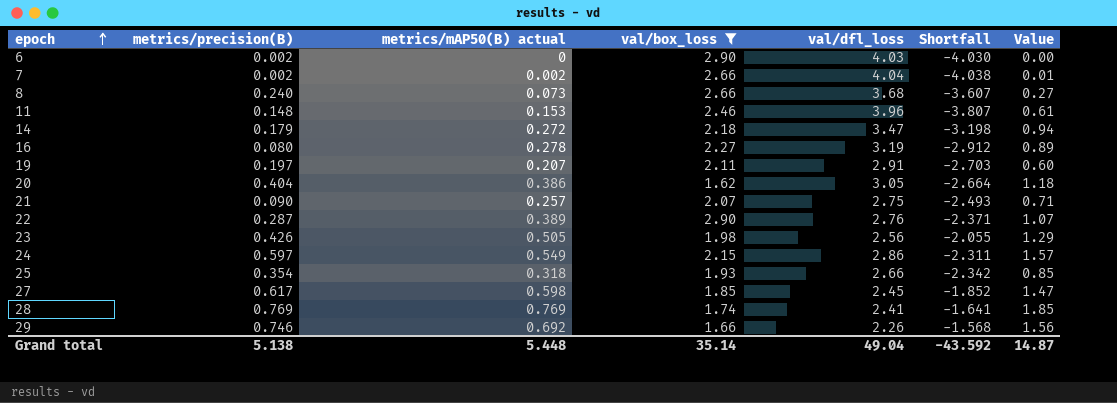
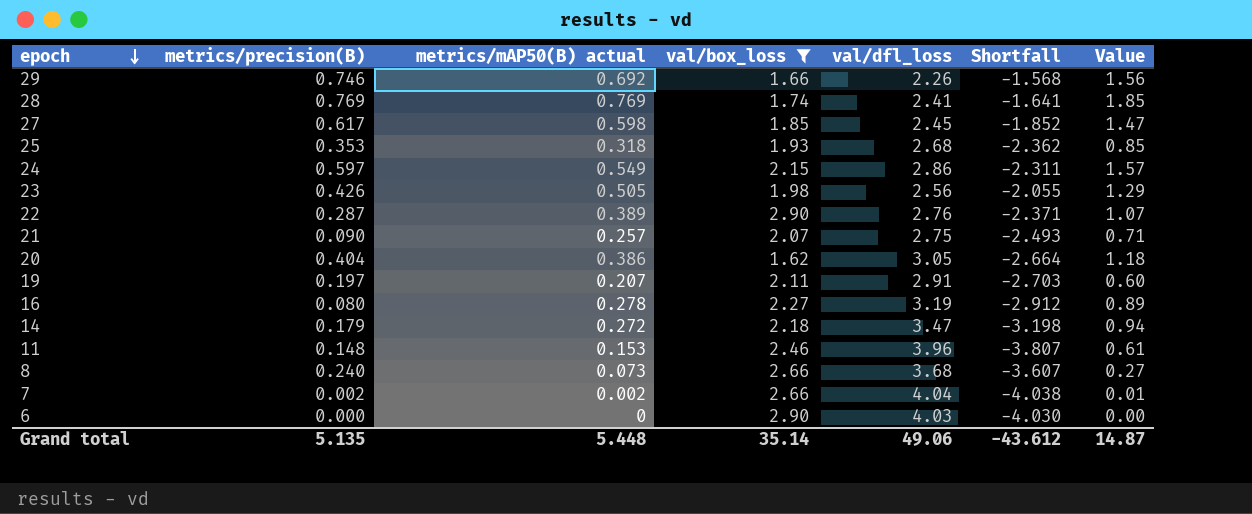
row order: epoch ascending -> epoch descending
25 | metrics/precision(B): 0.354 -> 0.353
25 | val/dfl_loss: 2.66 -> 2.68
25 | Shortfall: -2.342 -> -2.362
6 | metrics/precision(B): 0.002 -> 0.000
Grand total | metrics/precision(B): 5.138 -> 5.135
Grand total | val/dfl_loss: 49.04 -> 49.06
Grand total | Shortfall: -43.592 -> -43.612

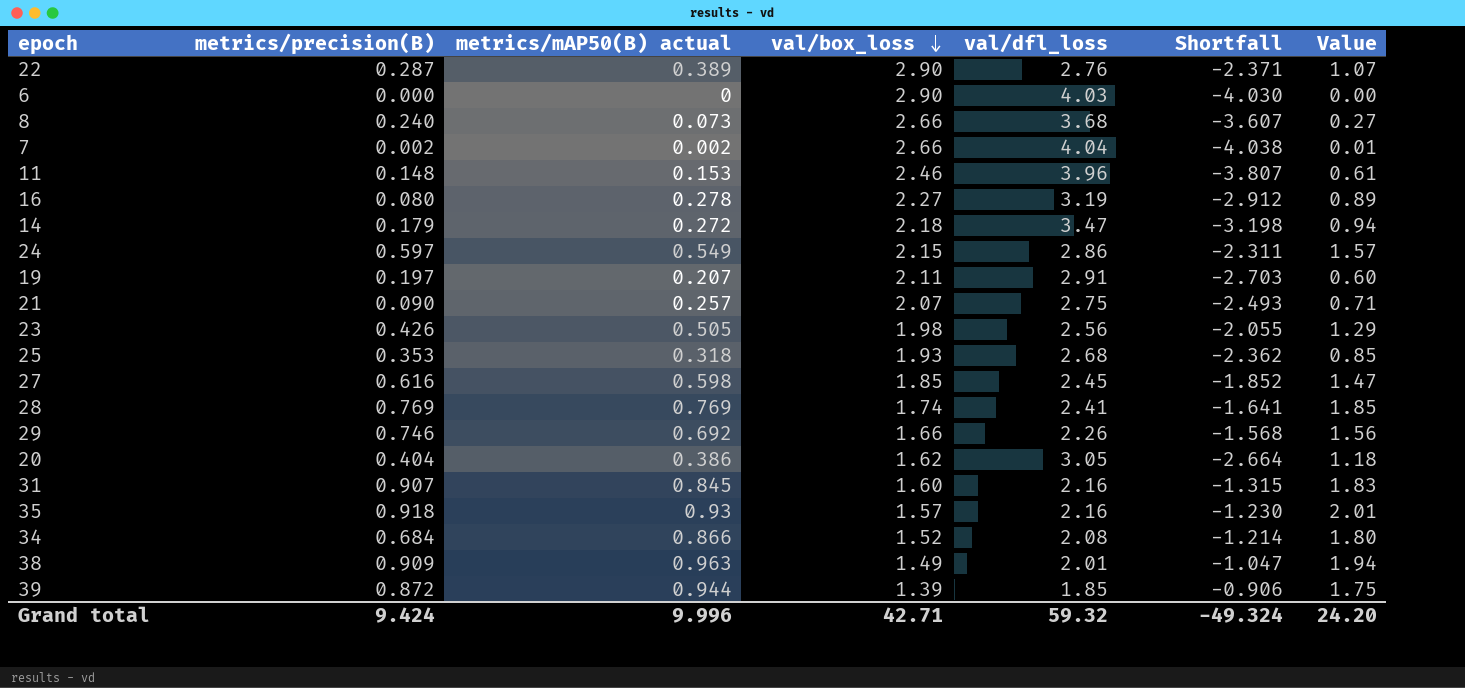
filter: val/box_loss >= 1.62 -> none
row order: epoch descending -> val/box_loss descending
27 | metrics/precision(B): 0.617 -> 0.616
Grand total | metrics/precision(B): 5.135 -> 9.424
Grand total | metrics/mAP50(B) actual: 5.448 -> 9.996
Grand total | val/box_loss: 35.14 -> 42.71
Grand total | val/dfl_loss: 49.06 -> 59.32
Grand total | Shortfall: -43.612 -> -49.324
Grand total | Value: 14.87 -> 24.20

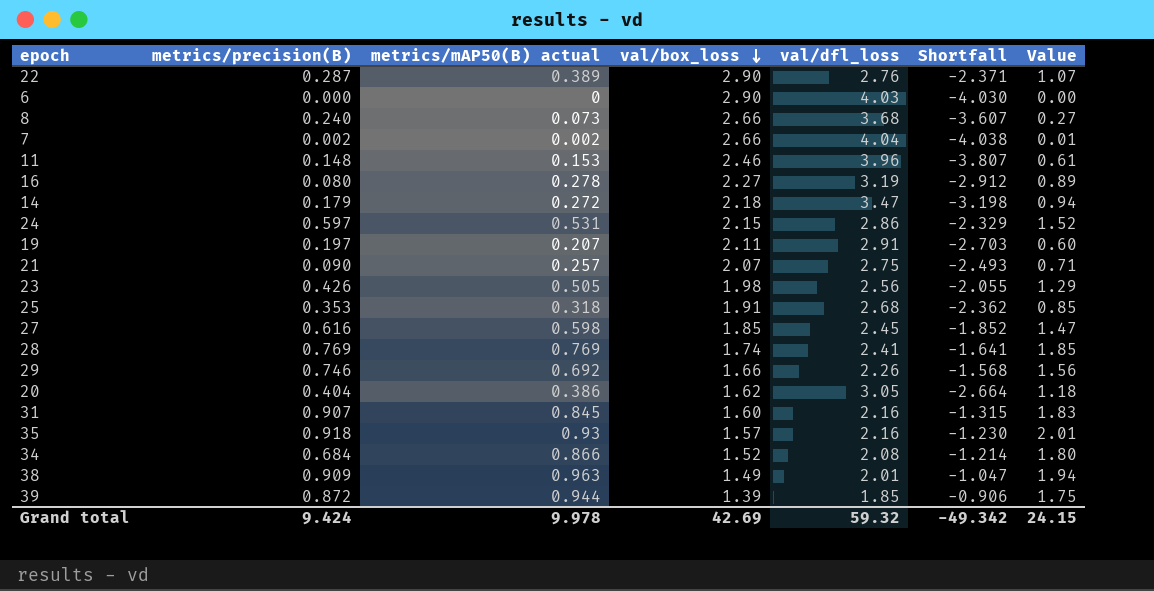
24 | metrics/mAP50(B) actual: 0.549 -> 0.531
24 | Shortfall: -2.311 -> -2.329
24 | Value: 1.57 -> 1.52
25 | val/box_loss: 1.93 -> 1.91
Grand total | metrics/mAP50(B) actual: 9.996 -> 9.978
Grand total | val/box_loss: 42.71 -> 42.69
Grand total | Shortfall: -49.324 -> -49.342
Grand total | Value: 24.20 -> 24.15

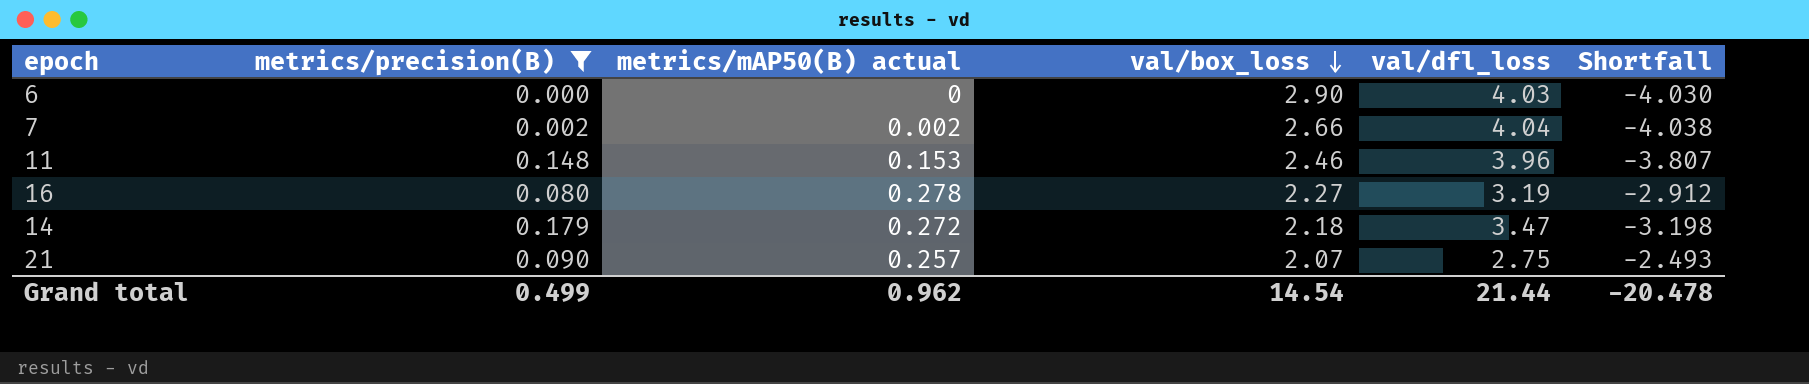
filter: none -> metrics/precision(B) <= 0.179
column Value | formula: [metrics/mAP50(B) actual] * [val/dfl_loss] -> none
Grand total | metrics/precision(B): 9.424 -> 0.499
Grand total | metrics/mAP50(B) actual: 9.978 -> 0.962
Grand total | val/box_loss: 42.69 -> 14.54
Grand total | val/dfl_loss: 59.32 -> 21.44
Grand total | Shortfall: -49.342 -> -20.478

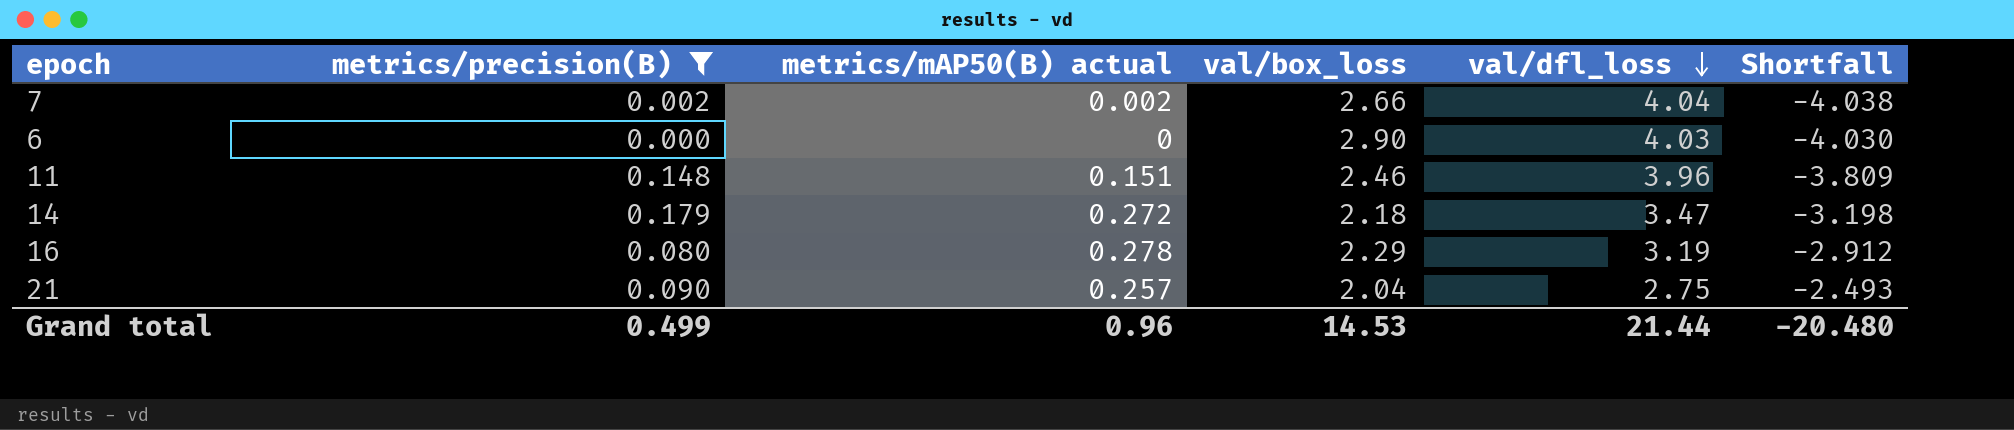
row order: val/box_loss descending -> val/dfl_loss descending
11 | metrics/mAP50(B) actual: 0.153 -> 0.151
11 | Shortfall: -3.807 -> -3.809
16 | val/box_loss: 2.27 -> 2.29
21 | val/box_loss: 2.07 -> 2.04
Grand total | metrics/mAP50(B) actual: 0.962 -> 0.96
Grand total | val/box_loss: 14.54 -> 14.53
Grand total | Shortfall: -20.478 -> -20.480

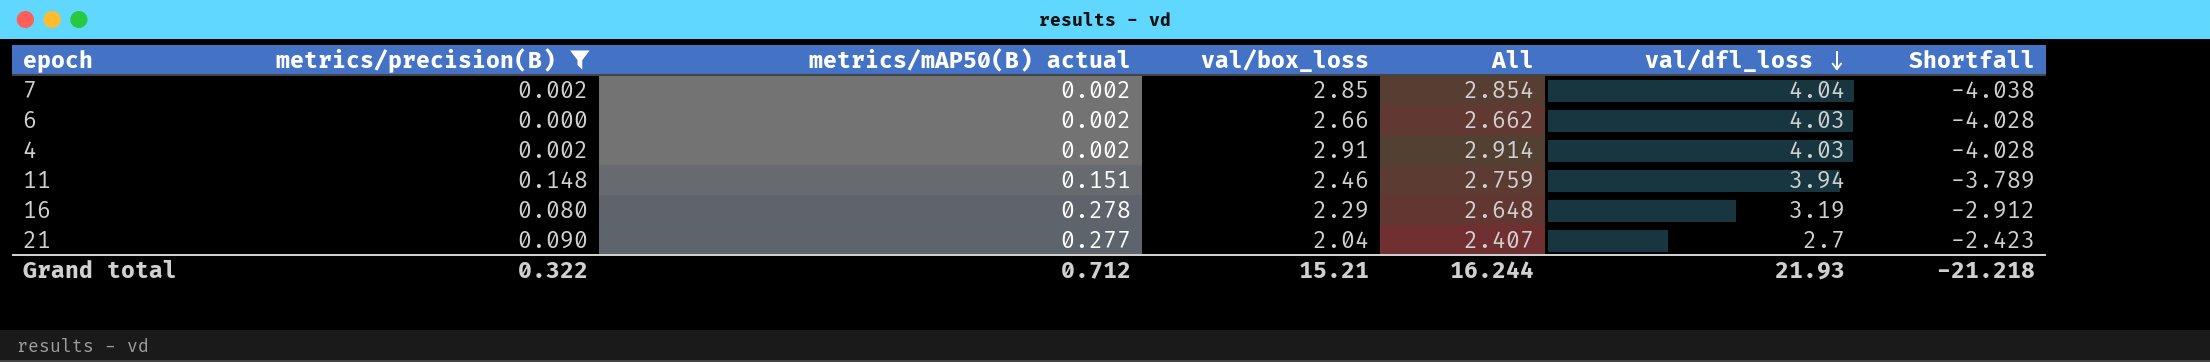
column All | formula: none -> [metrics/precision(B)] + [metrics/mAP50(B) actual] + [val/box_loss]
row 14: 0.179 | 0.272 | 2.18 | 3.47 | -3.198 -> none
7 | val/box_loss: 2.66 -> 2.85
6 | metrics/mAP50(B) actual: 0 -> 0.002
6 | val/box_loss: 2.90 -> 2.66
6 | Shortfall: -4.030 -> -4.028
row 4: none -> 0.002 | 0.002 | 2.91 | 2.914 | 4.03 | -4.028
11 | val/dfl_loss: 3.96 -> 3.94
11 | Shortfall: -3.809 -> -3.789
21 | metrics/mAP50(B) actual: 0.257 -> 0.277
21 | val/dfl_loss: 2.75 -> 2.7
21 | Shortfall: -2.493 -> -2.423
Grand total | metrics/precision(B): 0.499 -> 0.322
Grand total | metrics/mAP50(B) actual: 0.96 -> 0.712
Grand total | val/box_loss: 14.53 -> 15.21
Grand total | val/dfl_loss: 21.44 -> 21.93
Grand total | Shortfall: -20.480 -> -21.218

